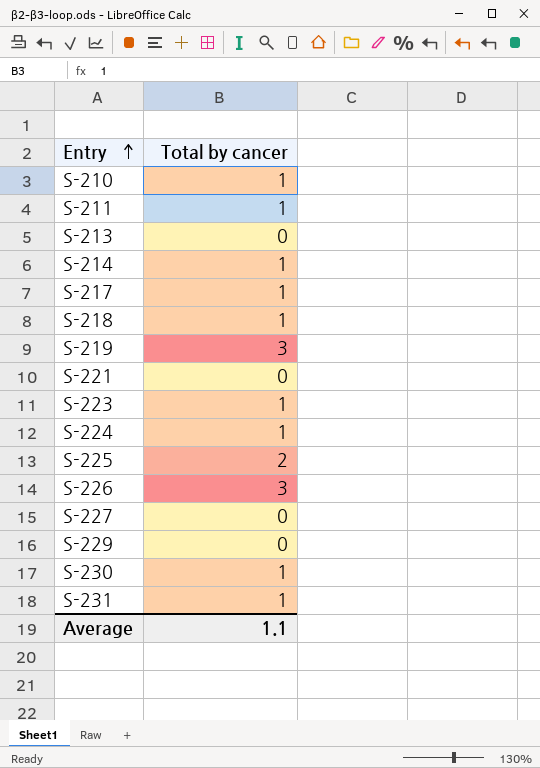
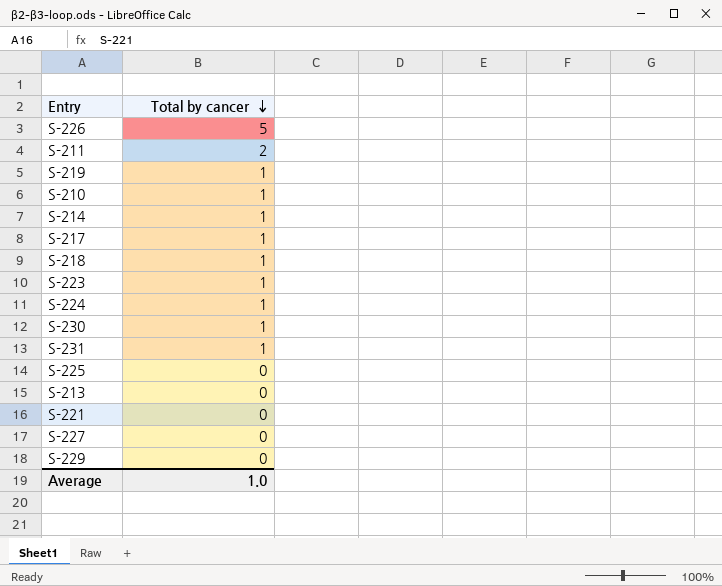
row order: Entry ascending -> Total by cancer descending
S-226 | Total by cancer: 3 -> 5
S-211 | Total by cancer: 1 -> 2
S-219 | Total by cancer: 3 -> 1
S-225 | Total by cancer: 2 -> 0
Average | Total by cancer: 1.1 -> 1.0

